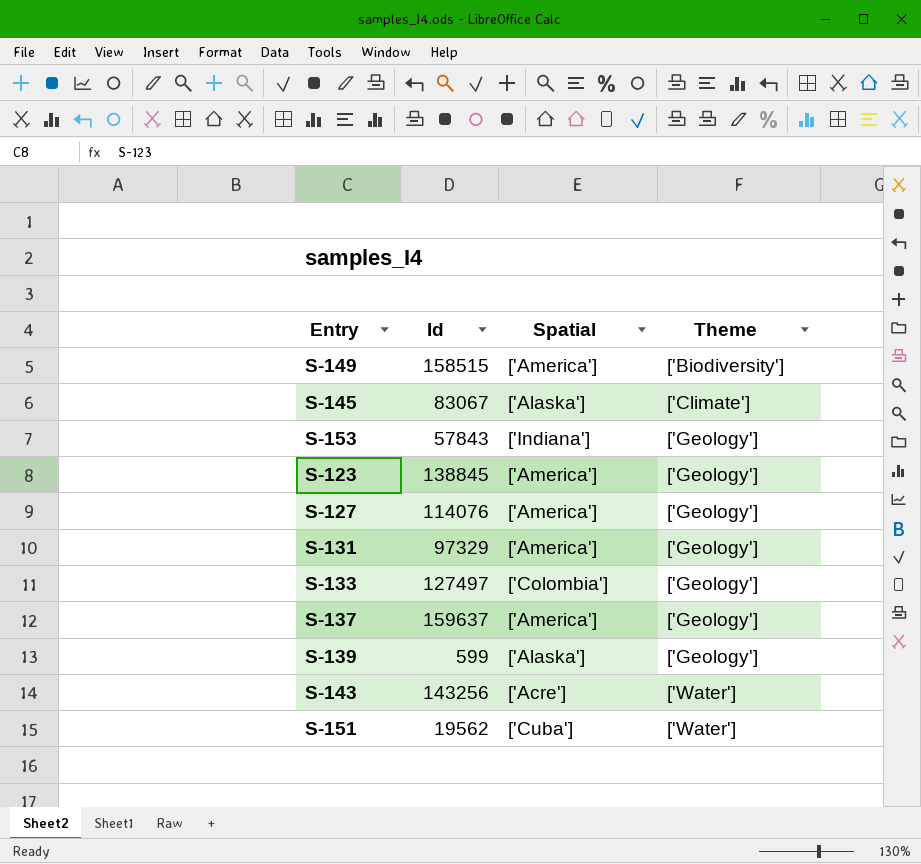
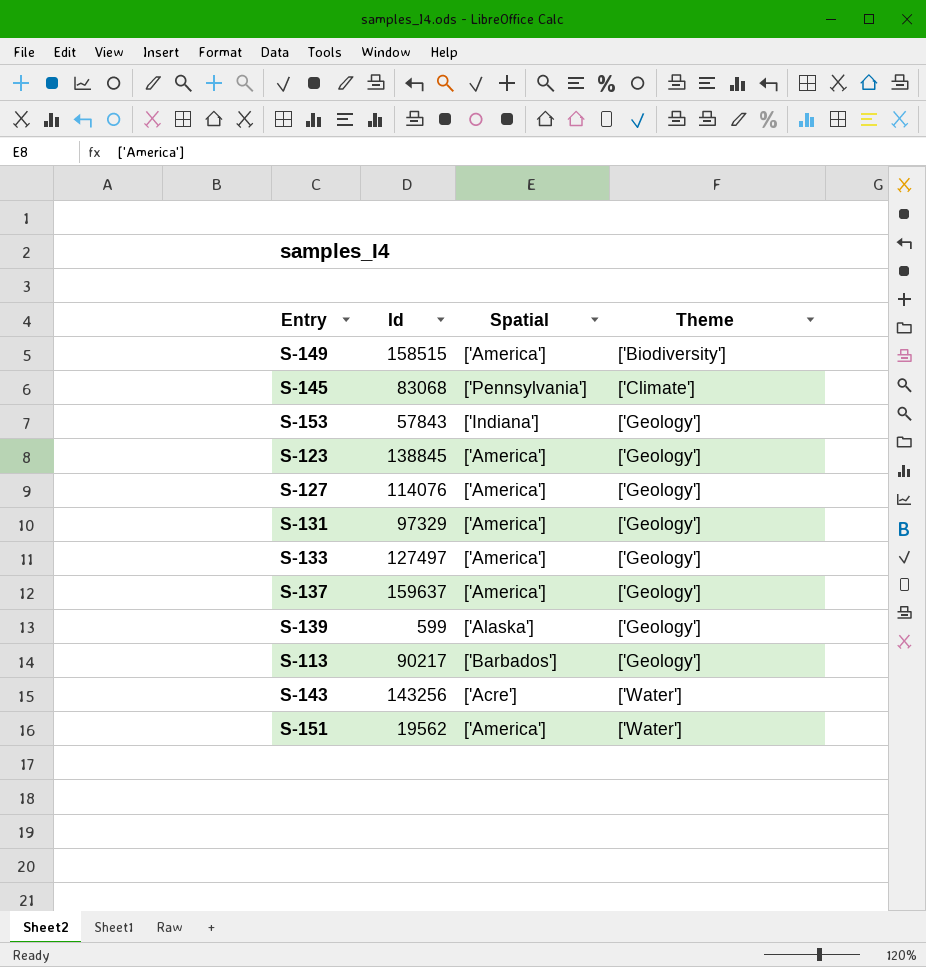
S-145 | Id: 83067 -> 83068
S-145 | Spatial: ['Alaska'] -> ['Pennsylvania']
S-133 | Spatial: ['Colombia'] -> ['America']
row S-113: none -> 90217 | ['Barbados'] | ['Geology']
S-151 | Spatial: ['Cuba'] -> ['America']

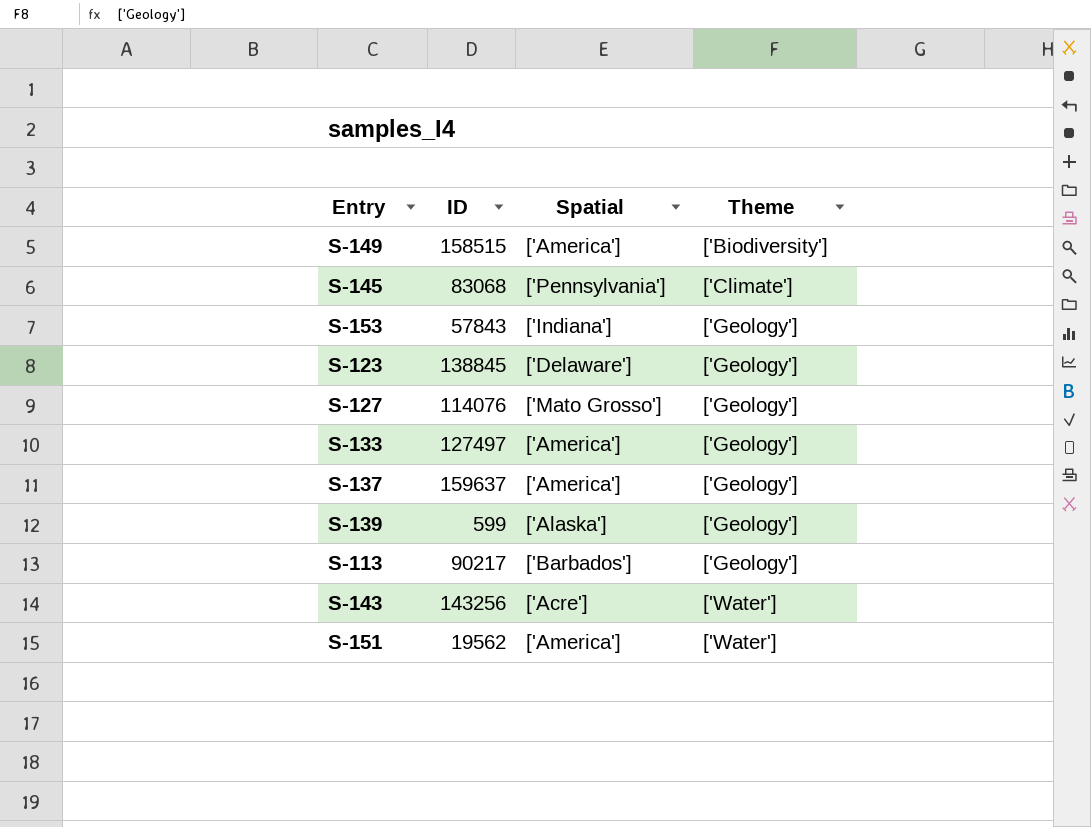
column name: Id -> ID
row S-131: 97329 | ['America'] | ['Geology'] -> none
S-123 | Spatial: ['America'] -> ['Delaware']
S-127 | Spatial: ['America'] -> ['Mato Grosso']

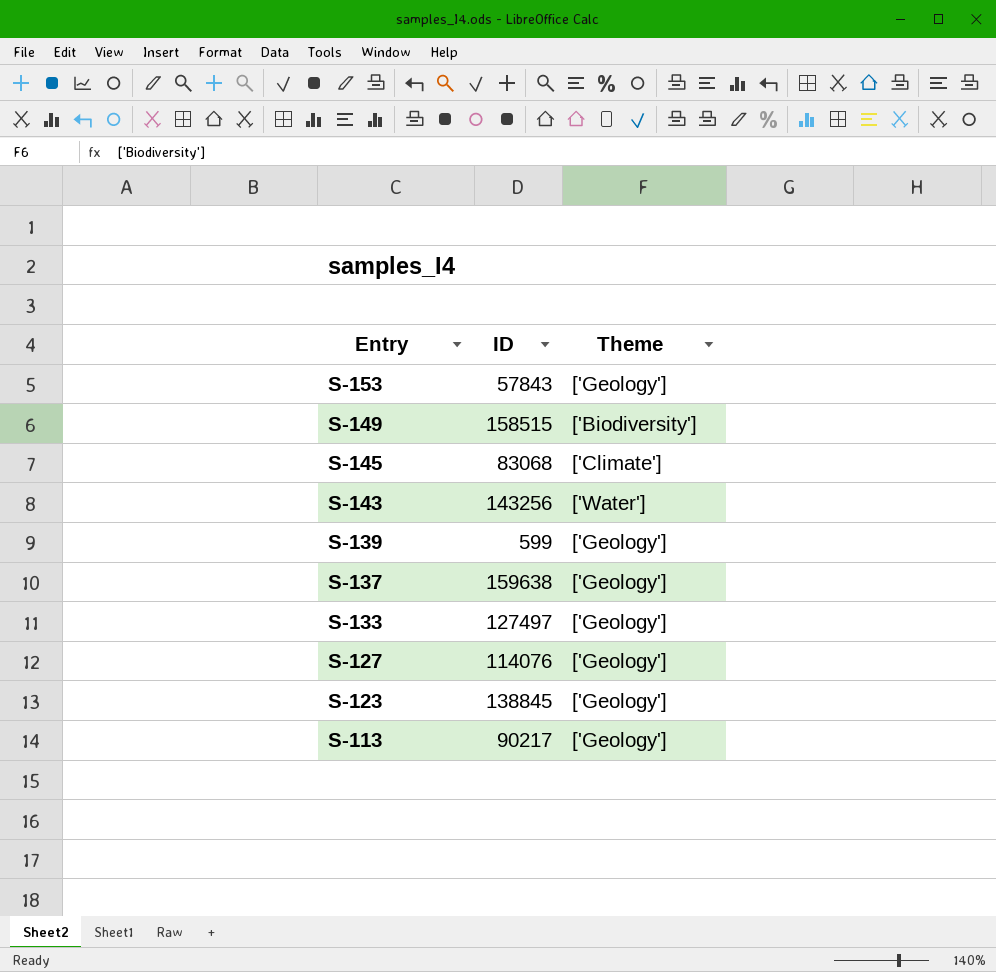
row order: Theme ascending -> Entry descending
column Spatial | position: 3 -> none
row S-151: 19562 | ['America'] | ['Water'] -> none
S-137 | ID: 159637 -> 159638

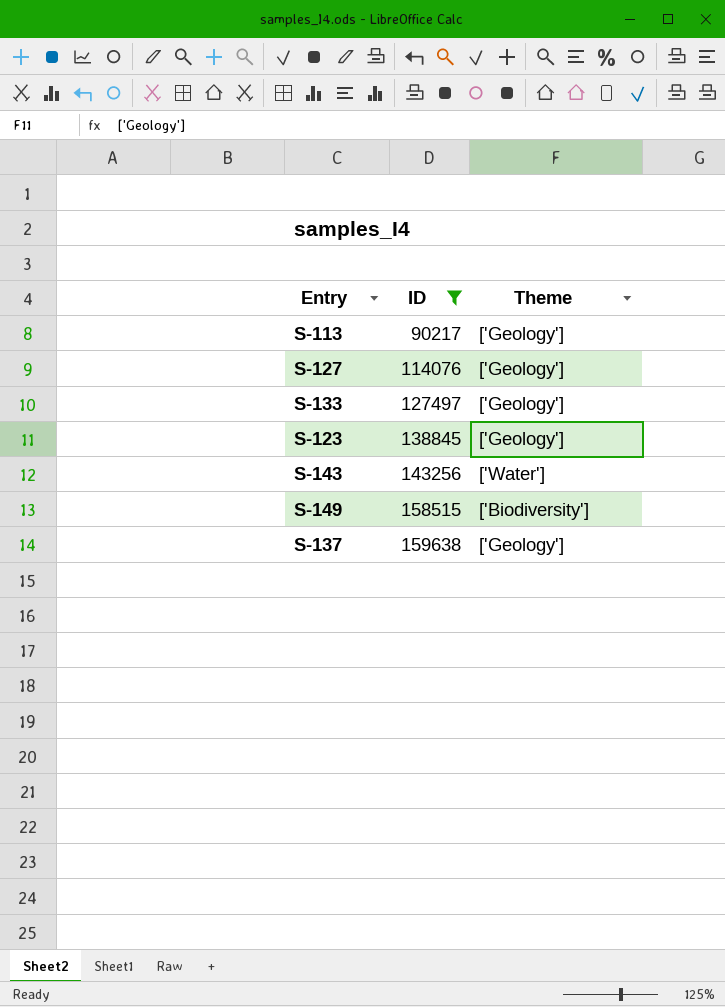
filter: none -> ID >= 90217
row order: Entry descending -> ID ascending

